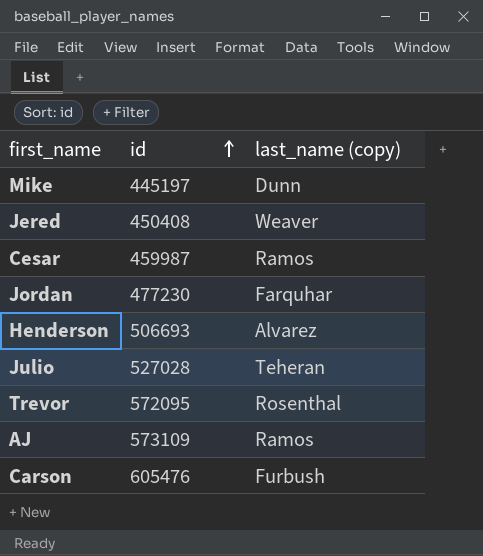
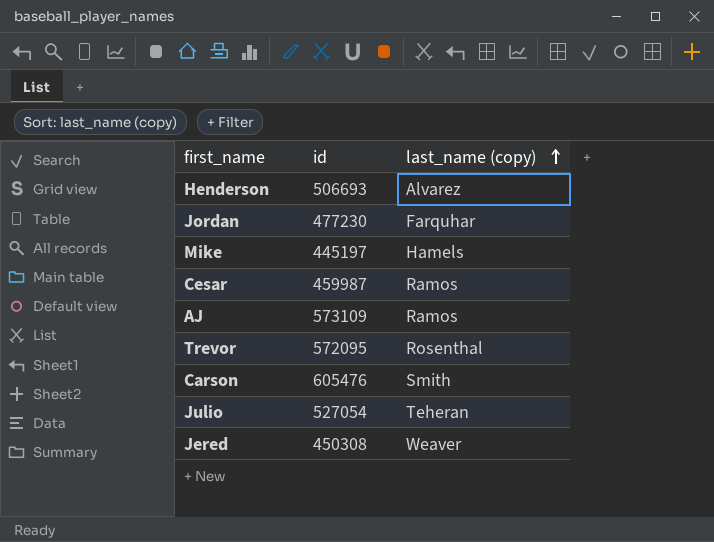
row order: id ascending -> last_name (copy) ascending
Mike | last_name (copy): Dunn -> Hamels
Carson | last_name (copy): Furbush -> Smith
Julio | id: 527028 -> 527054
Jered | id: 450408 -> 450308

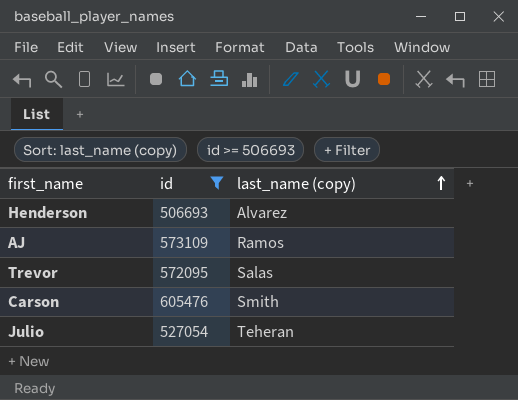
filter: none -> id >= 506693
Trevor | last_name (copy): Rosenthal -> Salas

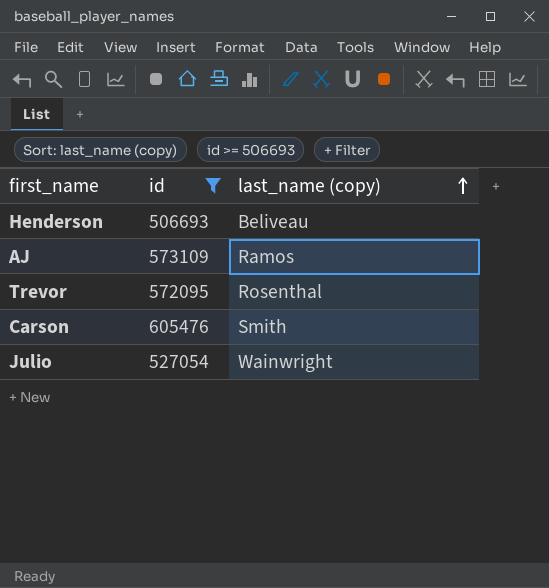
Henderson | last_name (copy): Alvarez -> Beliveau
Trevor | last_name (copy): Salas -> Rosenthal
Julio | last_name (copy): Teheran -> Wainwright

